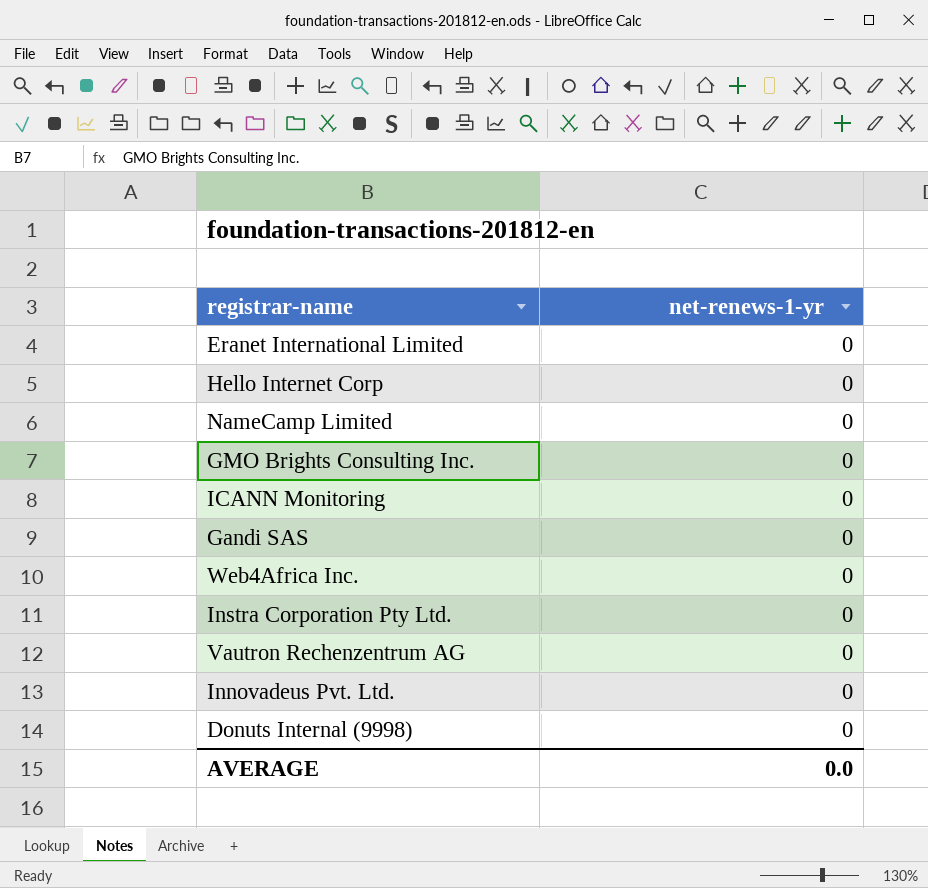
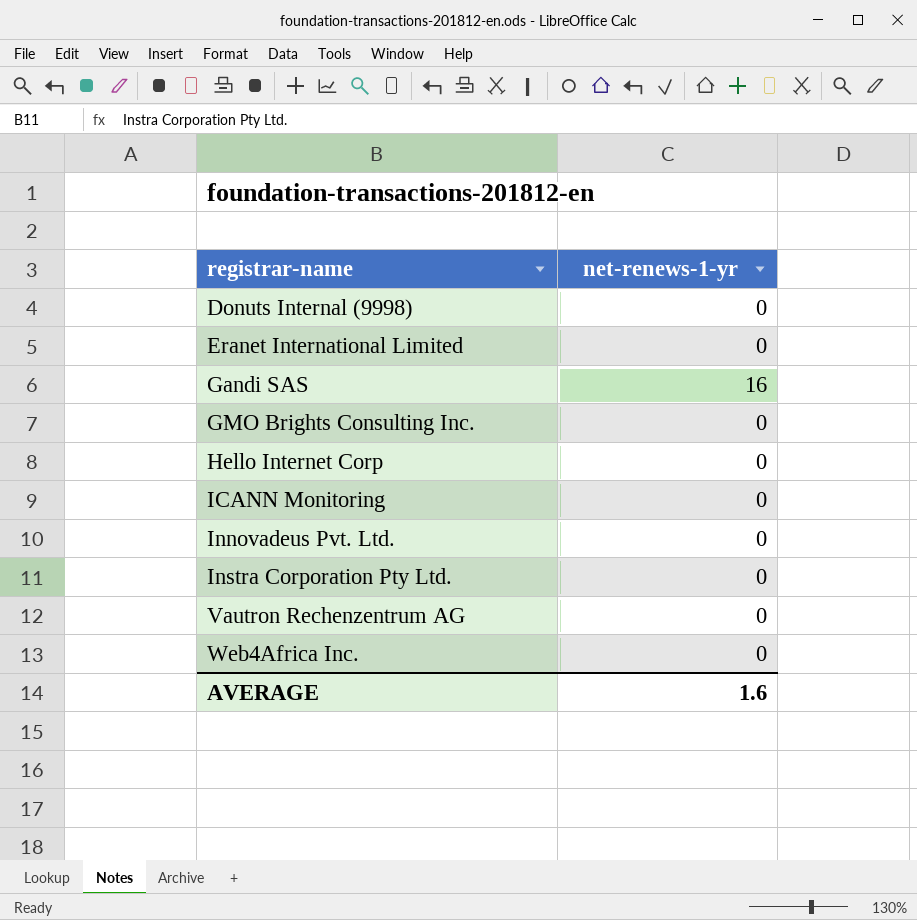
row order: none -> registrar-name ascending
row NameCamp Limited: 0 -> none
Gandi SAS | net-renews-1-yr: 0 -> 16
AVERAGE | net-renews-1-yr: 0.0 -> 1.6

